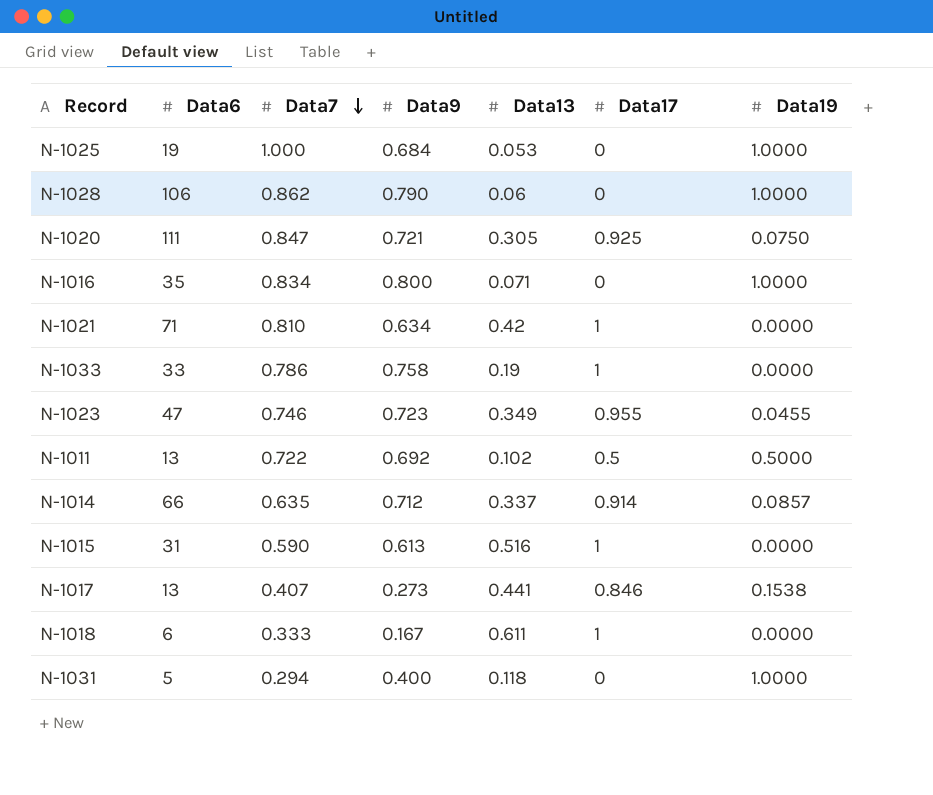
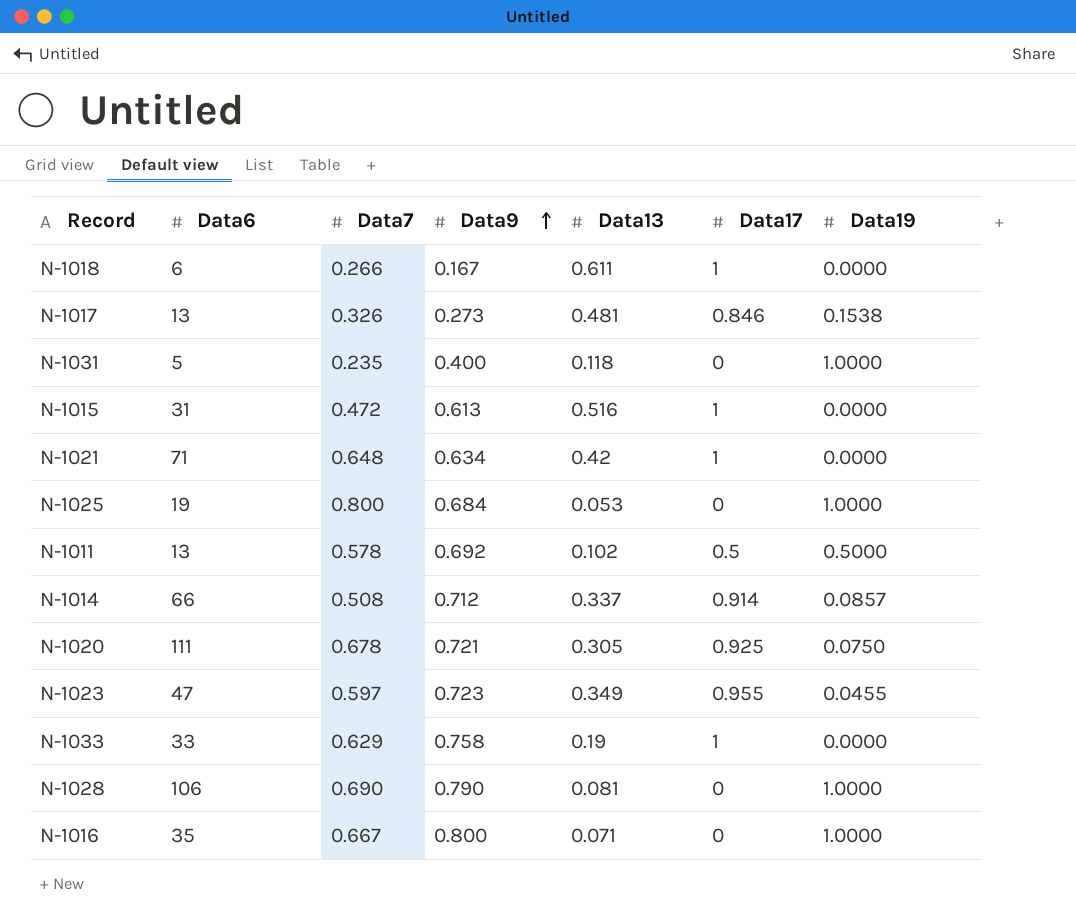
row order: Data7 descending -> Data9 ascending
N-1018 | Data7: 0.333 -> 0.266
N-1017 | Data7: 0.407 -> 0.326
N-1017 | Data13: 0.441 -> 0.481
N-1031 | Data7: 0.294 -> 0.235
N-1015 | Data7: 0.590 -> 0.472
N-1021 | Data7: 0.810 -> 0.648
N-1025 | Data7: 1.000 -> 0.800
N-1011 | Data7: 0.722 -> 0.578
N-1014 | Data7: 0.635 -> 0.508
N-1020 | Data7: 0.847 -> 0.678
N-1023 | Data7: 0.746 -> 0.597
N-1033 | Data7: 0.786 -> 0.629
N-1028 | Data7: 0.862 -> 0.690
N-1028 | Data13: 0.06 -> 0.081
N-1016 | Data7: 0.834 -> 0.667

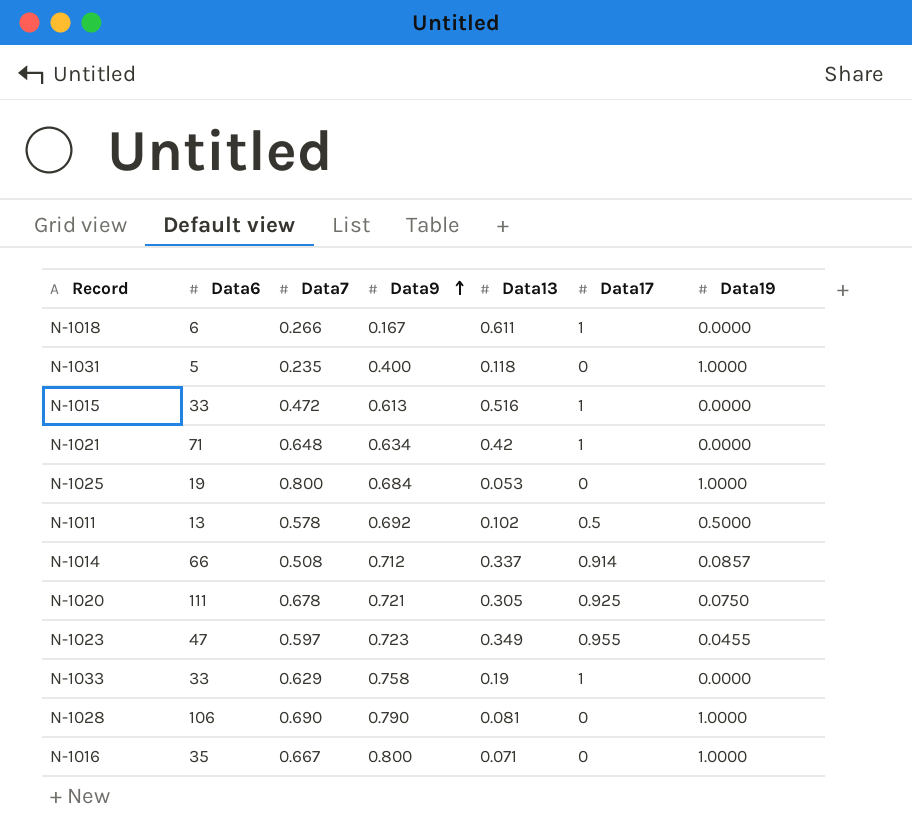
row N-1017: 13 | 0.326 | 0.273 | 0.481 | 0.846 | 0.1538 -> none
N-1015 | Data6: 31 -> 33

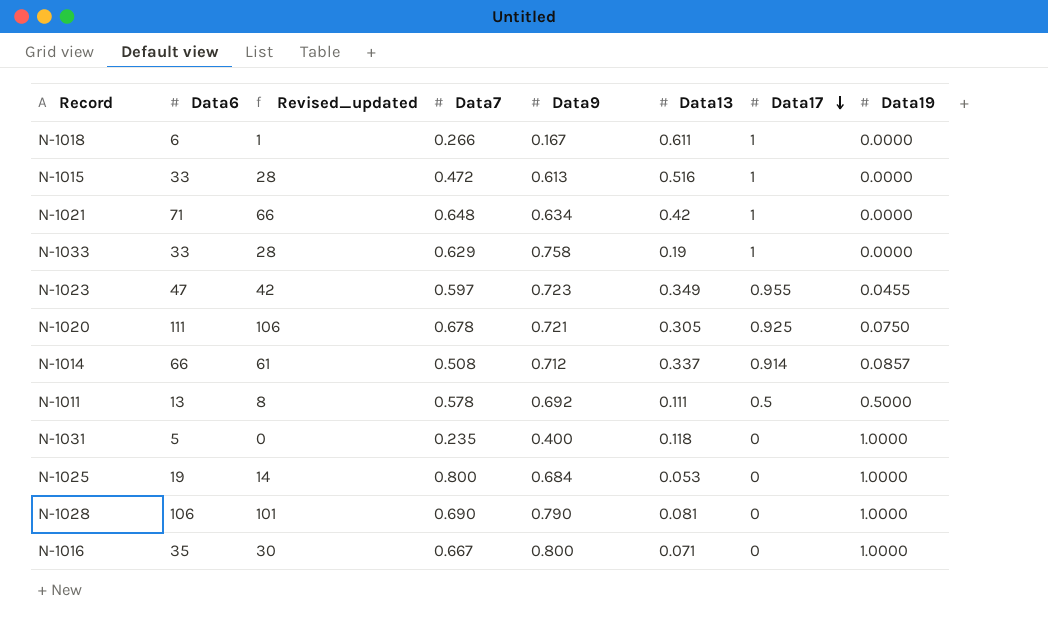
row order: Data9 ascending -> Data17 descending
column Revised_updated | formula: none -> [Data6] - 5
N-1011 | Data13: 0.102 -> 0.111

